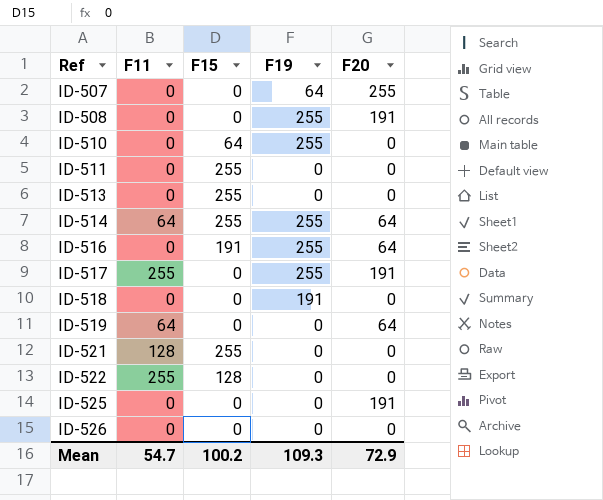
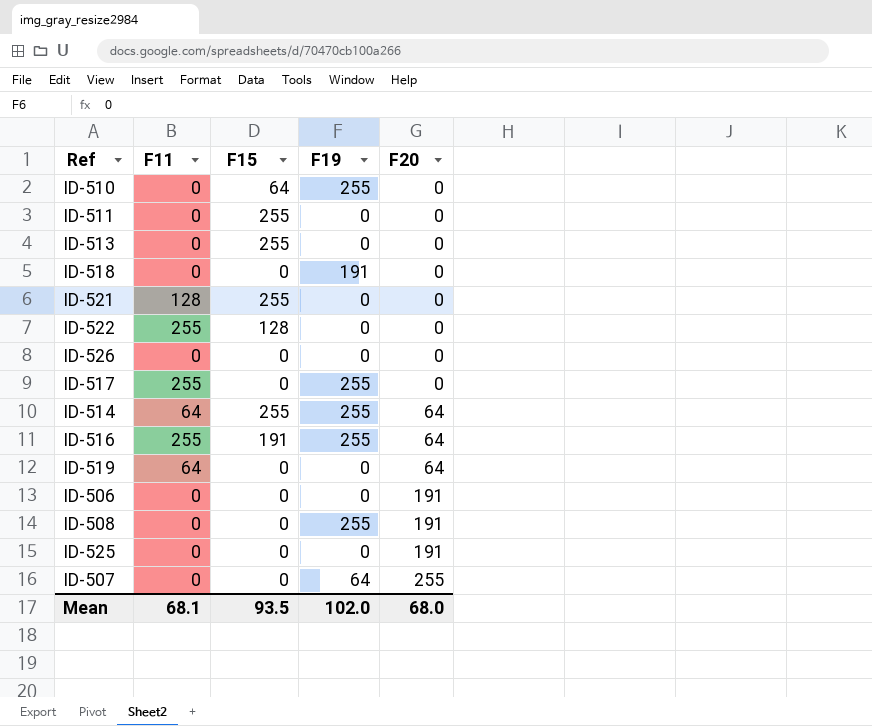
row order: Ref ascending -> F20 ascending
ID-517 | F20: 191 -> 0
ID-516 | F11: 0 -> 255
row ID-506: none -> 0 | 0 | 0 | 191
Mean | F11: 54.7 -> 68.1
Mean | F15: 100.2 -> 93.5
Mean | F19: 109.3 -> 102.0
Mean | F20: 72.9 -> 68.0

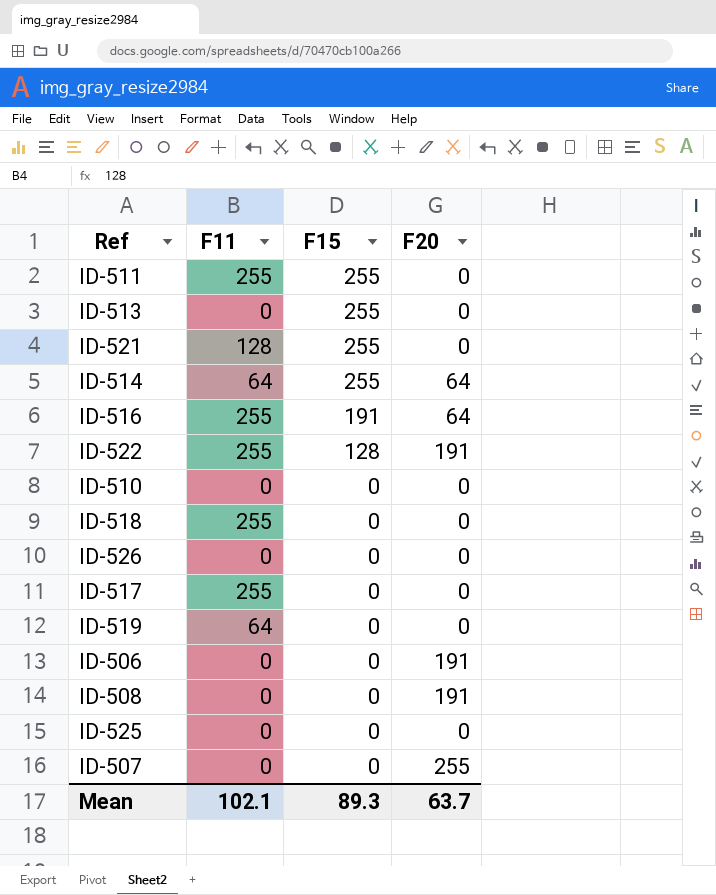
row order: F20 ascending -> F15 descending
column F19 | position: 4 -> none
ID-511 | F11: 0 -> 255
ID-522 | F20: 0 -> 191
ID-510 | F15: 64 -> 0
ID-518 | F11: 0 -> 255
ID-519 | F20: 64 -> 0
ID-525 | F20: 191 -> 0
Mean | F11: 68.1 -> 102.1
Mean | F15: 93.5 -> 89.3
Mean | F20: 68.0 -> 63.7

